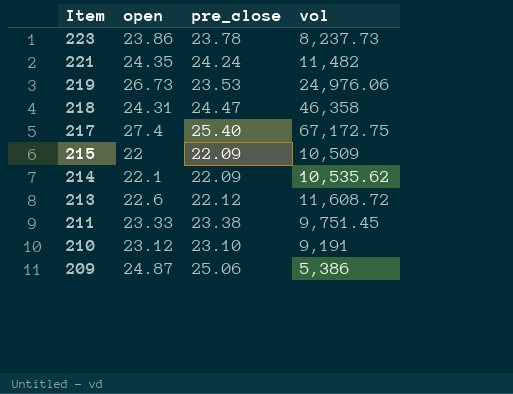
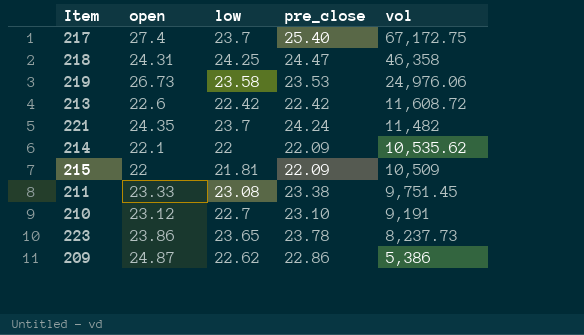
row order: Item descending -> vol descending
column low | position: none -> 3
213 | pre_close: 22.12 -> 22.42
209 | pre_close: 25.06 -> 22.86

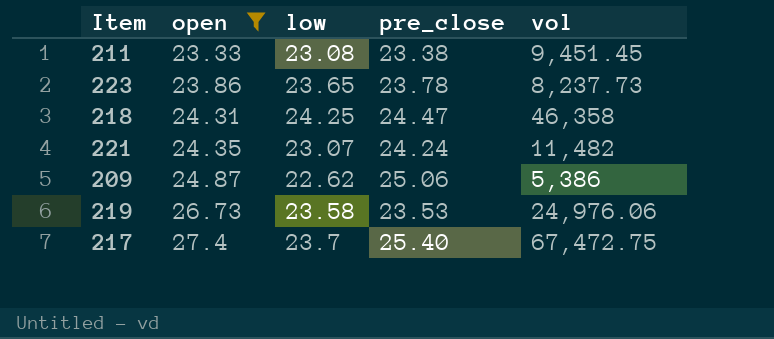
filter: none -> open >= 23.33
row order: vol descending -> open ascending
211 | vol: 9,751.45 -> 9,451.45
221 | low: 23.7 -> 23.07
209 | pre_close: 22.86 -> 25.06
217 | vol: 67,172.75 -> 67,472.75

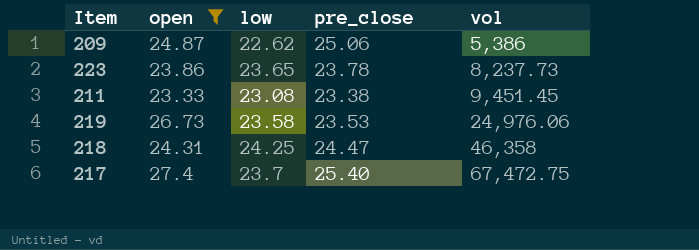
row order: open ascending -> vol ascending
row 221: 24.35 | 23.07 | 24.24 | 11,482 -> none

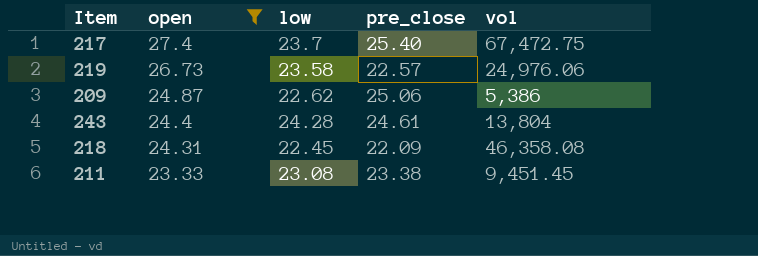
row order: vol ascending -> open descending
row 223: 23.86 | 23.65 | 23.78 | 8,237.73 -> none
219 | pre_close: 23.53 -> 22.57
row 243: none -> 24.4 | 24.28 | 24.61 | 13,804
218 | low: 24.25 -> 22.45
218 | pre_close: 24.47 -> 22.09
218 | vol: 46,358 -> 46,358.08

